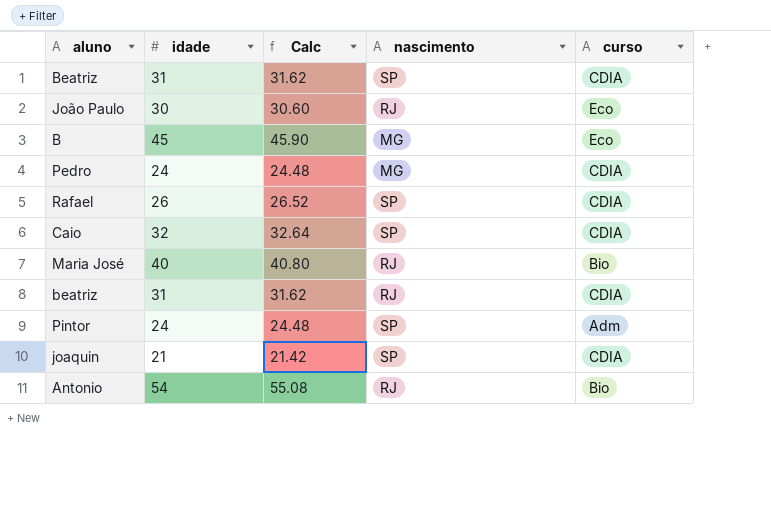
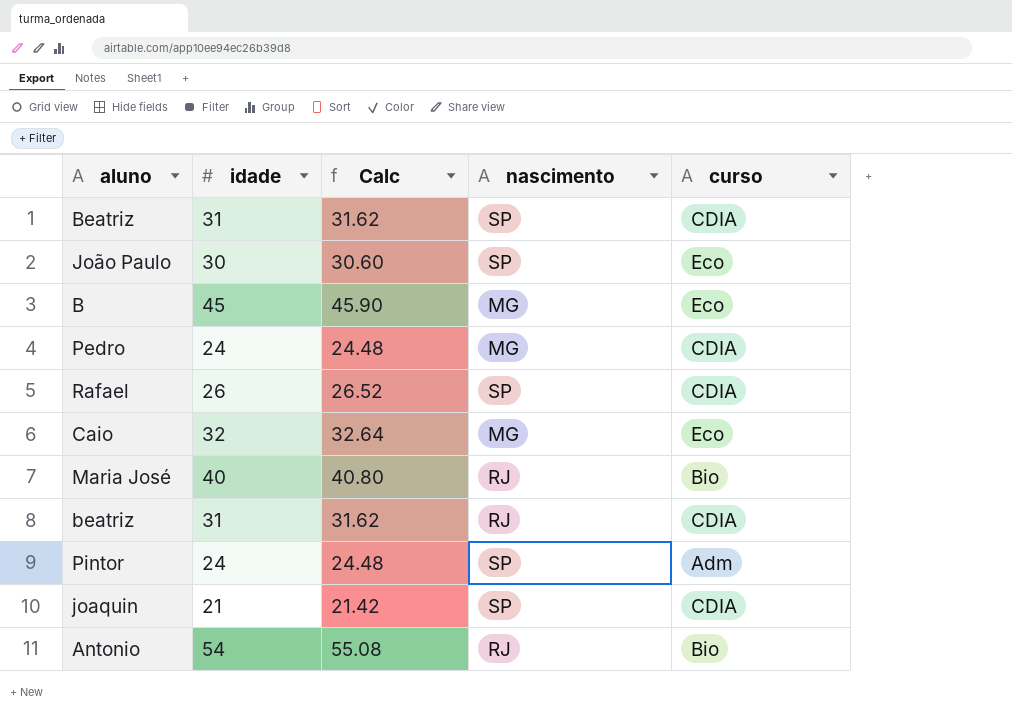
João Paulo | nascimento: RJ -> SP
Caio | nascimento: SP -> MG
Caio | curso: CDIA -> Eco

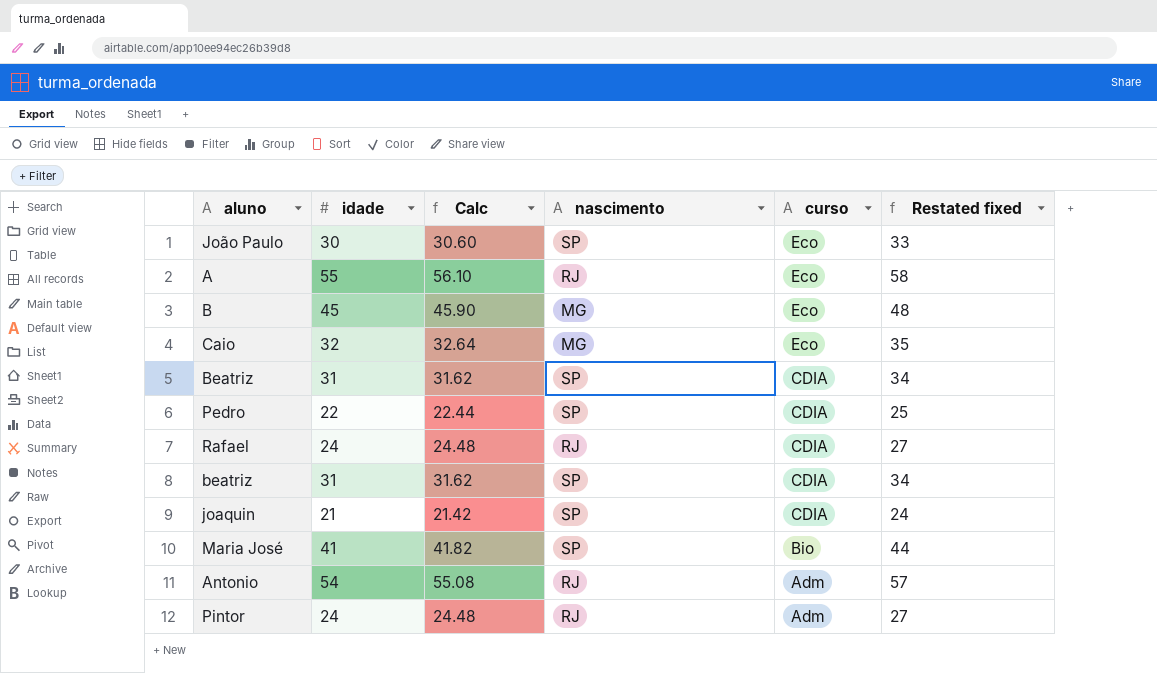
row order: none -> curso descending
column Restated fixed | formula: none -> [idade] + 3
row A: none -> 55 | 56.10 | RJ | Eco | 58
Pedro | idade: 24 -> 22
Pedro | Calc: 24.48 -> 22.44
Pedro | nascimento: MG -> SP
Rafael | idade: 26 -> 24
Rafael | Calc: 26.52 -> 24.48
Rafael | nascimento: SP -> RJ
beatriz | nascimento: RJ -> SP
Maria José | idade: 40 -> 41
Maria José | Calc: 40.80 -> 41.82
Maria José | nascimento: RJ -> SP
Antonio | curso: Bio -> Adm
Pintor | nascimento: SP -> RJ

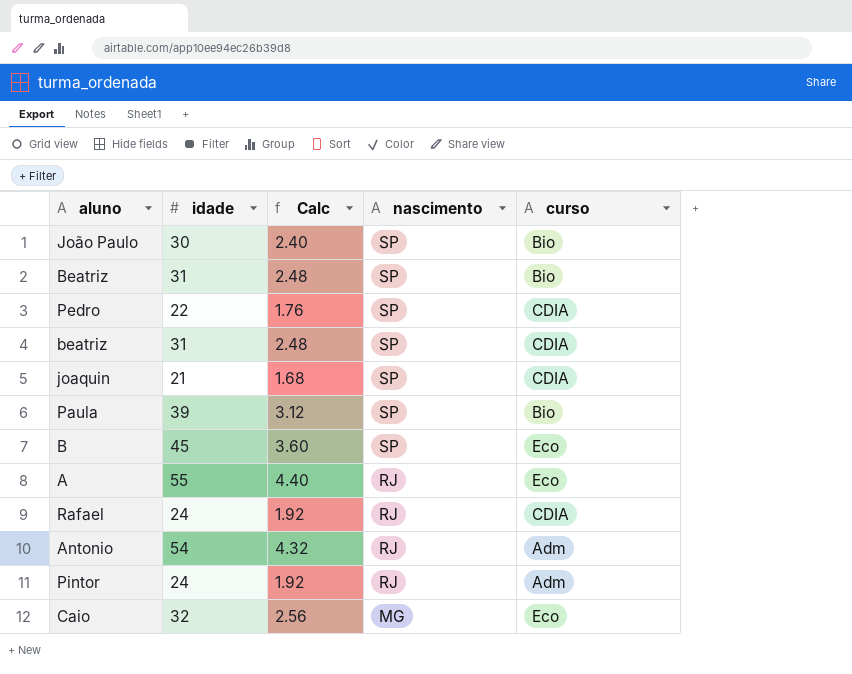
row order: curso descending -> nascimento descending
column Restated fixed | formula: [idade] + 3 -> none
column Calc | formula: [idade] * 1.02 -> [idade] * 0.08
row Maria José: 41 | 41.82 | SP | Bio | 44 -> none
João Paulo | curso: Eco -> Bio
Beatriz | curso: CDIA -> Bio
row Paula: none -> 39 | 3.12 | SP | Bio
B | nascimento: MG -> SP

